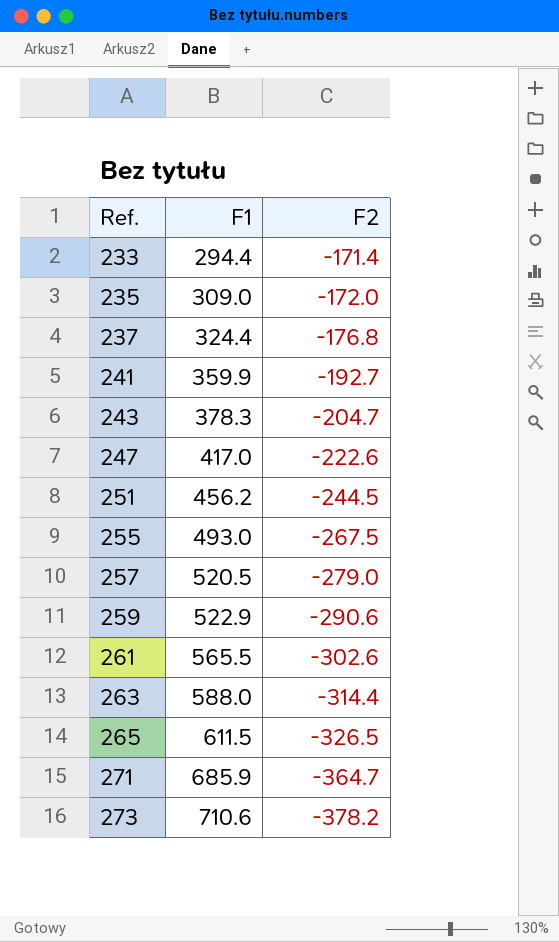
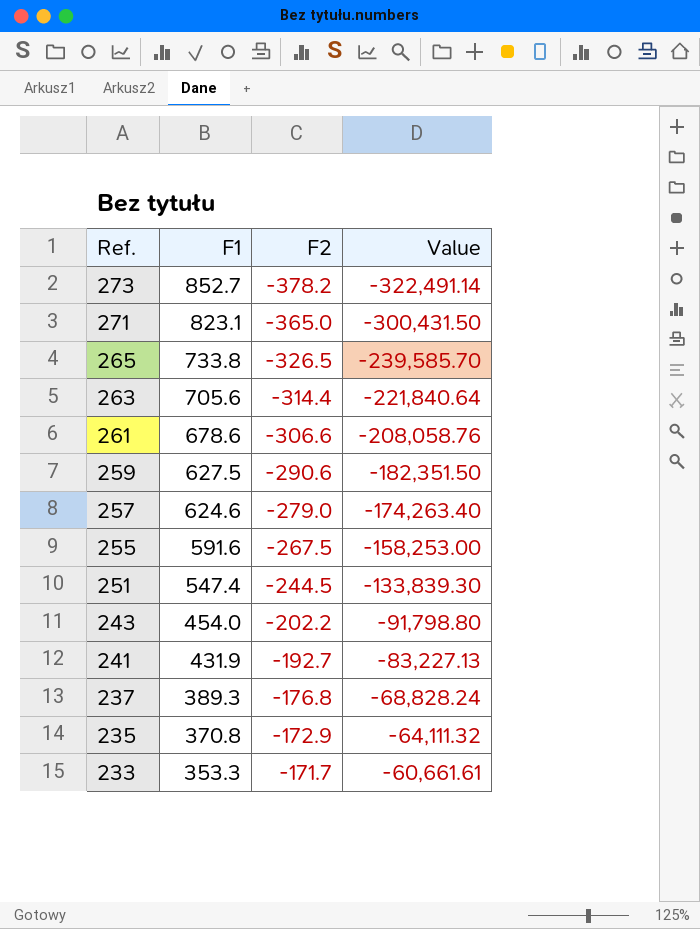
row order: Ref. ascending -> Ref. descending
column Value | formula: none -> [F1] * [F2]
row 247: 417.0 | -222.6 -> none
273 | F1: 710.6 -> 852.7
271 | F1: 685.9 -> 823.1
271 | F2: -364.7 -> -365.0
265 | F1: 611.5 -> 733.8
263 | F1: 588.0 -> 705.6
261 | F1: 565.5 -> 678.6
261 | F2: -302.6 -> -306.6
259 | F1: 522.9 -> 627.5
257 | F1: 520.5 -> 624.6
255 | F1: 493.0 -> 591.6
251 | F1: 456.2 -> 547.4
243 | F1: 378.3 -> 454.0
243 | F2: -204.7 -> -202.2
241 | F1: 359.9 -> 431.9
237 | F1: 324.4 -> 389.3
235 | F1: 309.0 -> 370.8
235 | F2: -172.0 -> -172.9
233 | F1: 294.4 -> 353.3
233 | F2: -171.4 -> -171.7

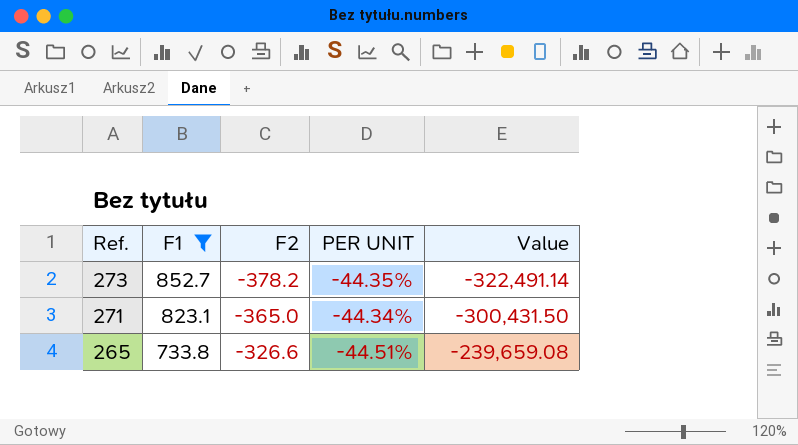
filter: none -> F1 >= 733.8
column PER UNIT | formula: none -> [F2] / [F1]
265 | F2: -326.5 -> -326.6
265 | Value: -239,585.70 -> -239,659.08

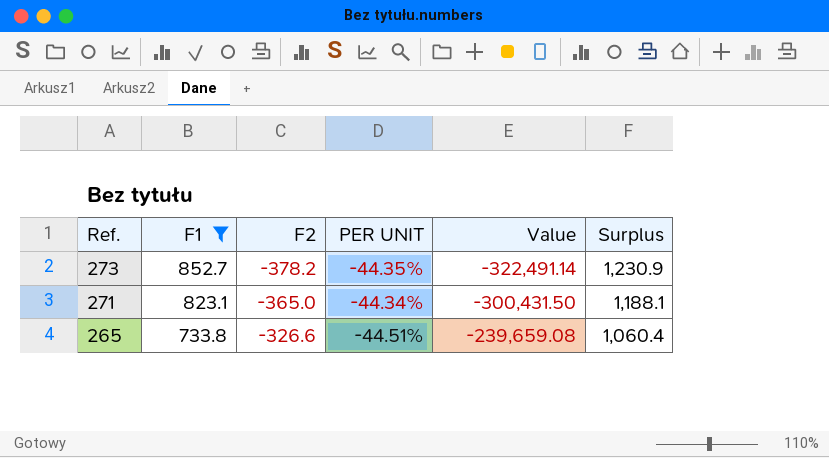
column Surplus | formula: none -> [F1] - [F2]

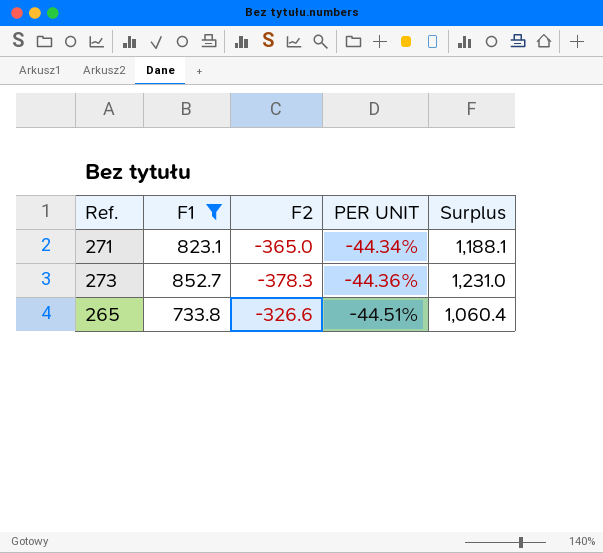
row order: Ref. descending -> PER UNIT descending
column Value | formula: [F1] * [F2] -> none
273 | F2: -378.2 -> -378.3
273 | PER UNIT: -44.35% -> -44.36%
273 | Surplus: 1,230.9 -> 1,231.0

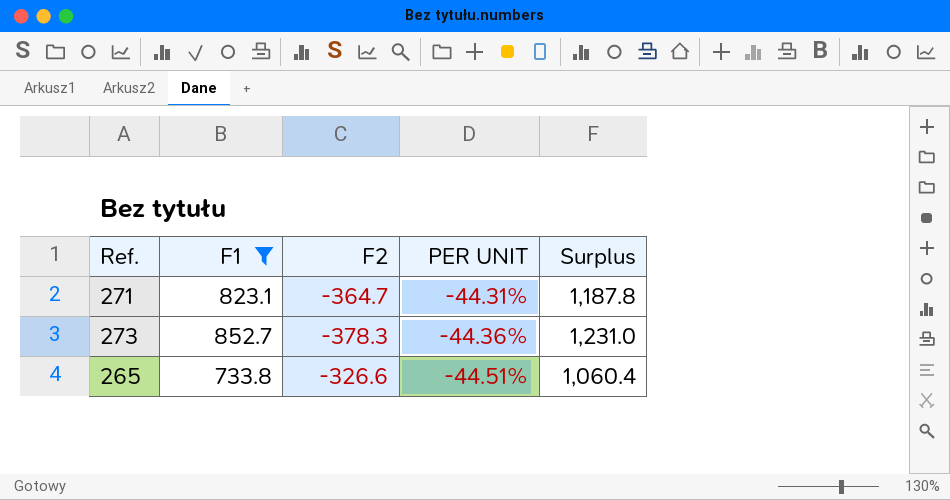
271 | F2: -365.0 -> -364.7
271 | PER UNIT: -44.34% -> -44.31%
271 | Surplus: 1,188.1 -> 1,187.8

